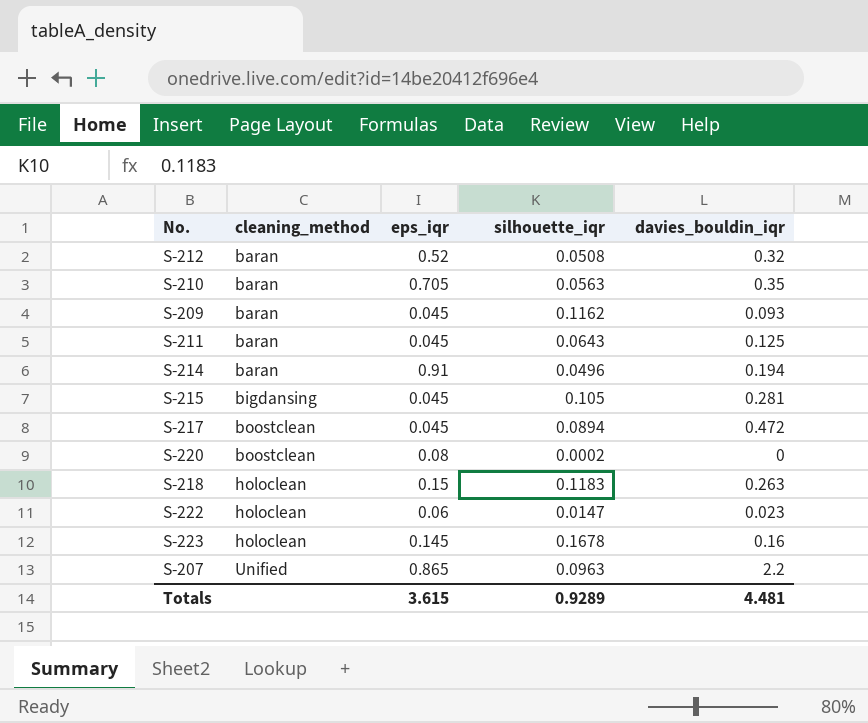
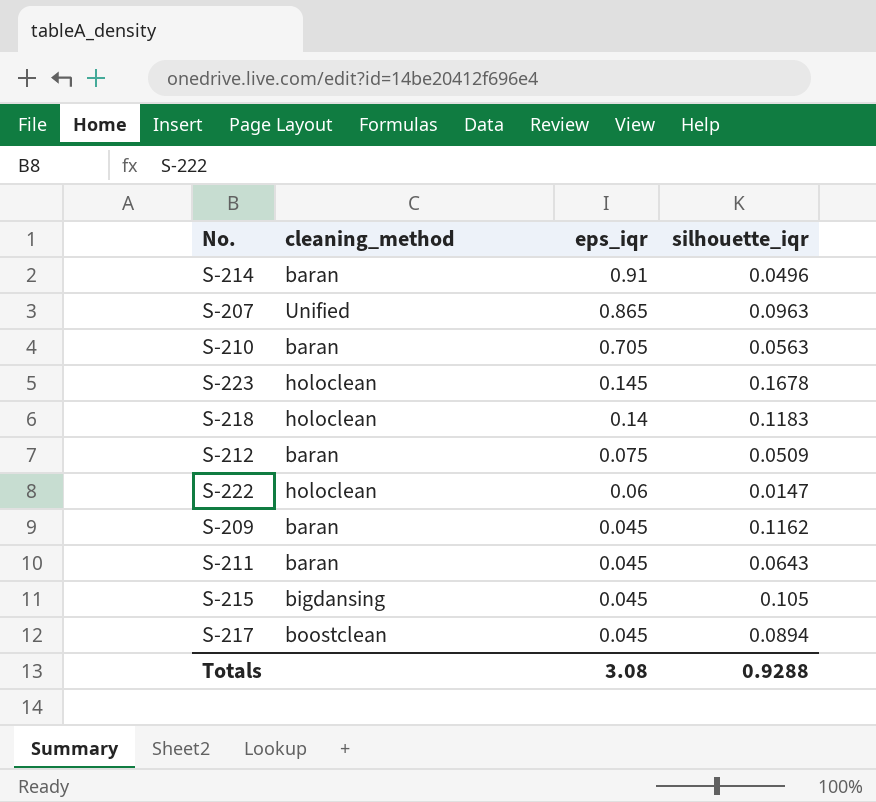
row order: cleaning_method ascending -> eps_iqr descending
column davies_bouldin_iqr | position: 5 -> none
row S-220: boostclean | 0.08 | 0.0002 | 0 -> none
S-218 | eps_iqr: 0.15 -> 0.14
S-212 | eps_iqr: 0.52 -> 0.075
S-212 | silhouette_iqr: 0.0508 -> 0.0509
Totals | eps_iqr: 3.615 -> 3.08
Totals | silhouette_iqr: 0.9289 -> 0.9288

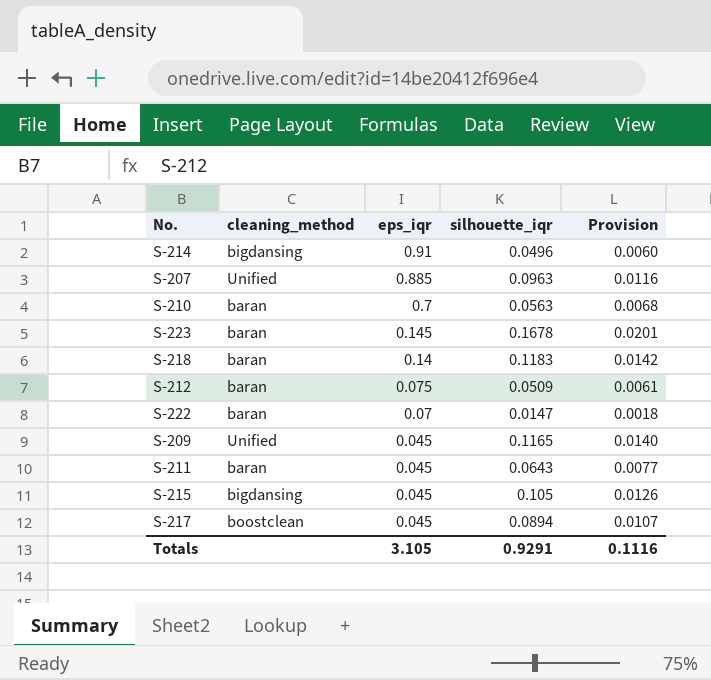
column Provision | formula: none -> [silhouette_iqr] * 0.12
S-214 | cleaning_method: baran -> bigdansing
S-207 | eps_iqr: 0.865 -> 0.885
S-210 | eps_iqr: 0.705 -> 0.7
S-223 | cleaning_method: holoclean -> baran
S-218 | cleaning_method: holoclean -> baran
S-222 | cleaning_method: holoclean -> baran
S-222 | eps_iqr: 0.06 -> 0.07
S-209 | cleaning_method: baran -> Unified
S-209 | silhouette_iqr: 0.1162 -> 0.1165
Totals | eps_iqr: 3.08 -> 3.105
Totals | silhouette_iqr: 0.9288 -> 0.9291

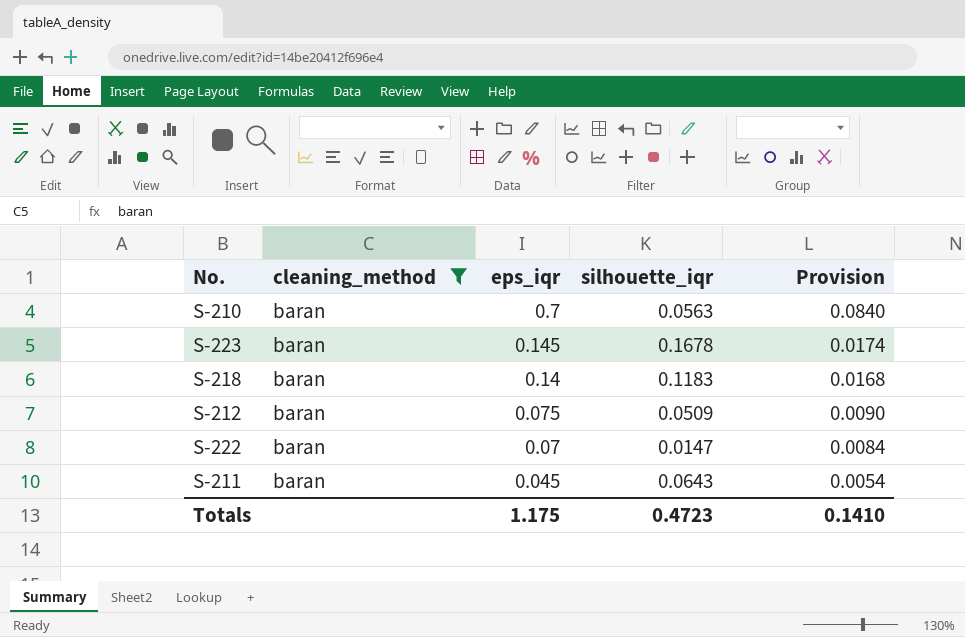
filter: none -> cleaning_method = baran
column Provision | formula: [silhouette_iqr] * 0.12 -> [eps_iqr] * 0.12
Totals | eps_iqr: 3.105 -> 1.175
Totals | silhouette_iqr: 0.9291 -> 0.4723
Totals | Provision: 0.1116 -> 0.1410

